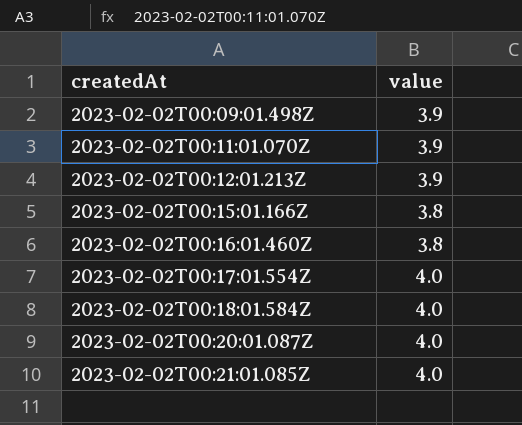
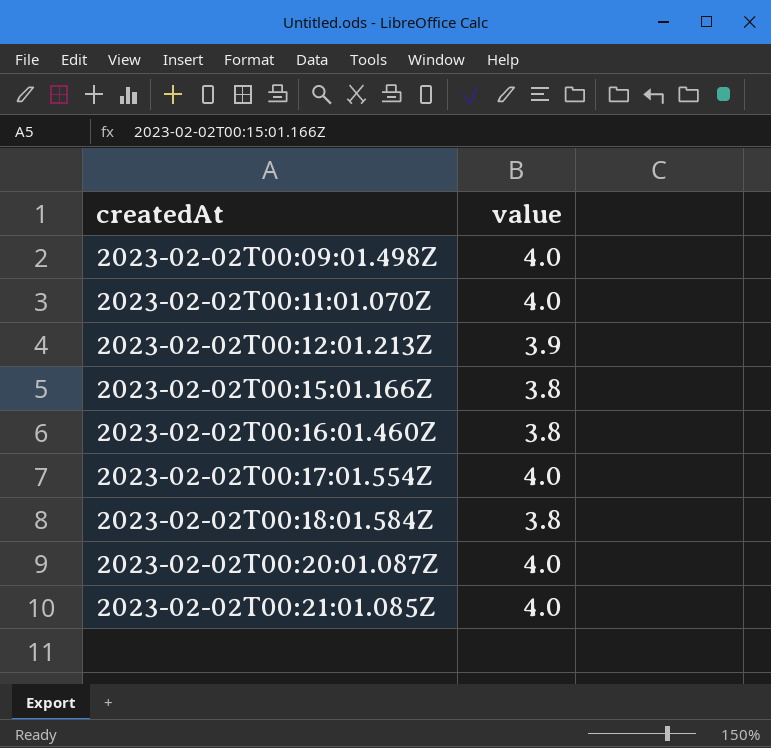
2023-02-02T00:09:01.498Z | value: 3.9 -> 4.0
2023-02-02T00:11:01.070Z | value: 3.9 -> 4.0
2023-02-02T00:18:01.584Z | value: 4.0 -> 3.8

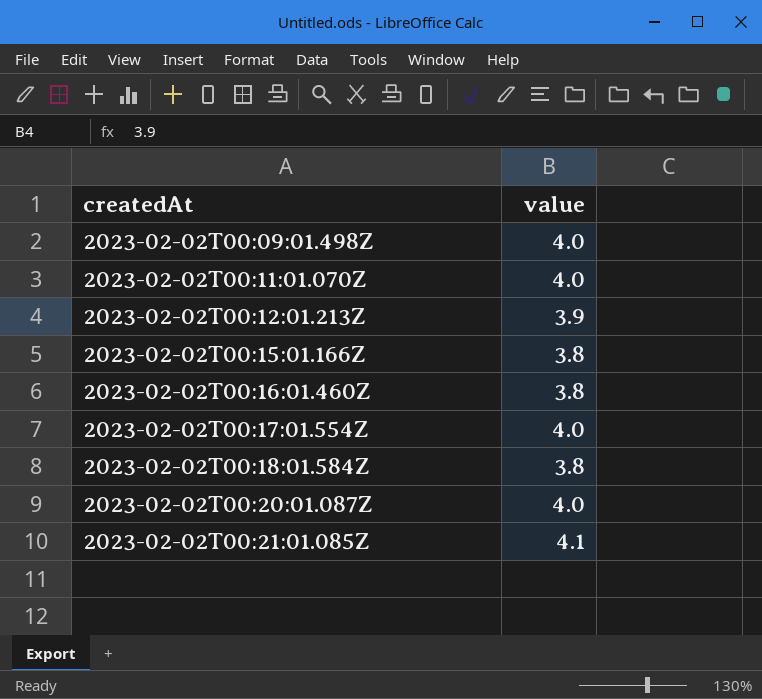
2023-02-02T00:21:01.085Z | value: 4.0 -> 4.1

